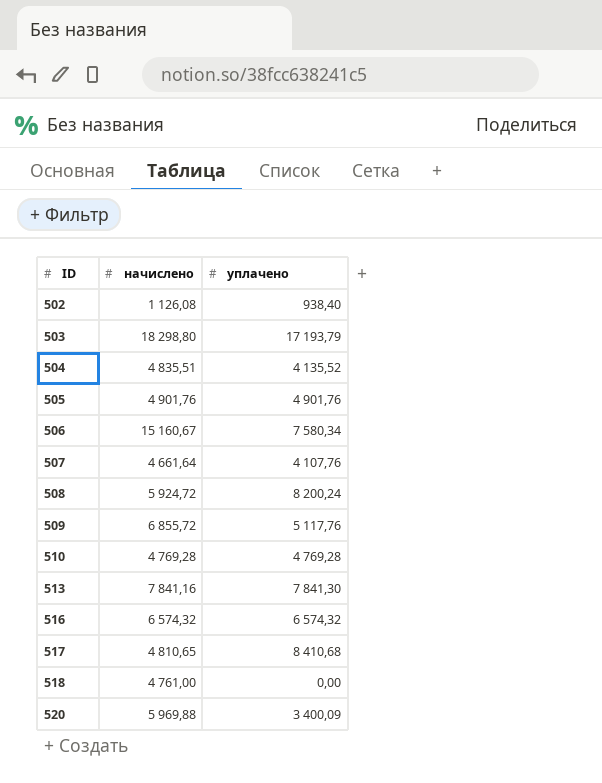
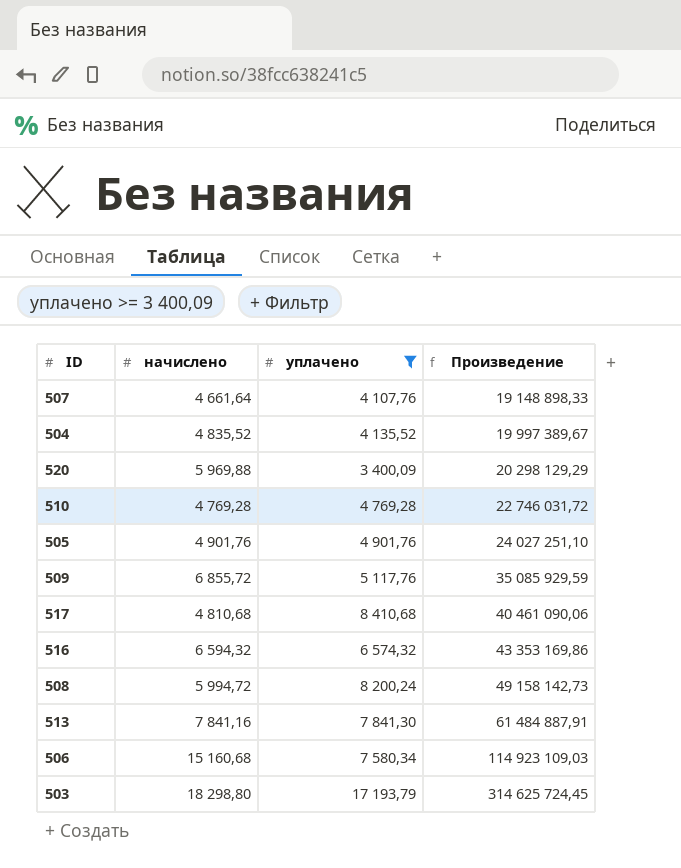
filter: none -> уплачено >= 3 400,09
row order: ID ascending -> Произведение ascending
column Произведение | formula: none -> [начислено] * [уплачено]
504 | начислено: 4 835,51 -> 4 835,52
517 | начислено: 4 810,65 -> 4 810,68
516 | начислено: 6 574,32 -> 6 594,32
508 | начислено: 5 924,72 -> 5 994,72
506 | начислено: 15 160,67 -> 15 160,68

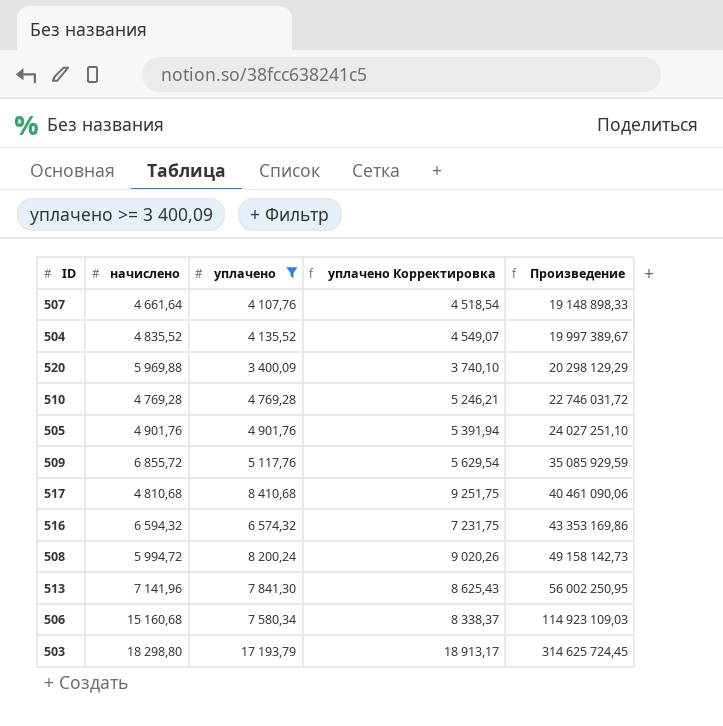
column уплачено Корректировка | formula: none -> [уплачено] * 1,1
513 | начислено: 7 841,16 -> 7 141,96
513 | Произведение: 61 484 887,91 -> 56 002 250,95

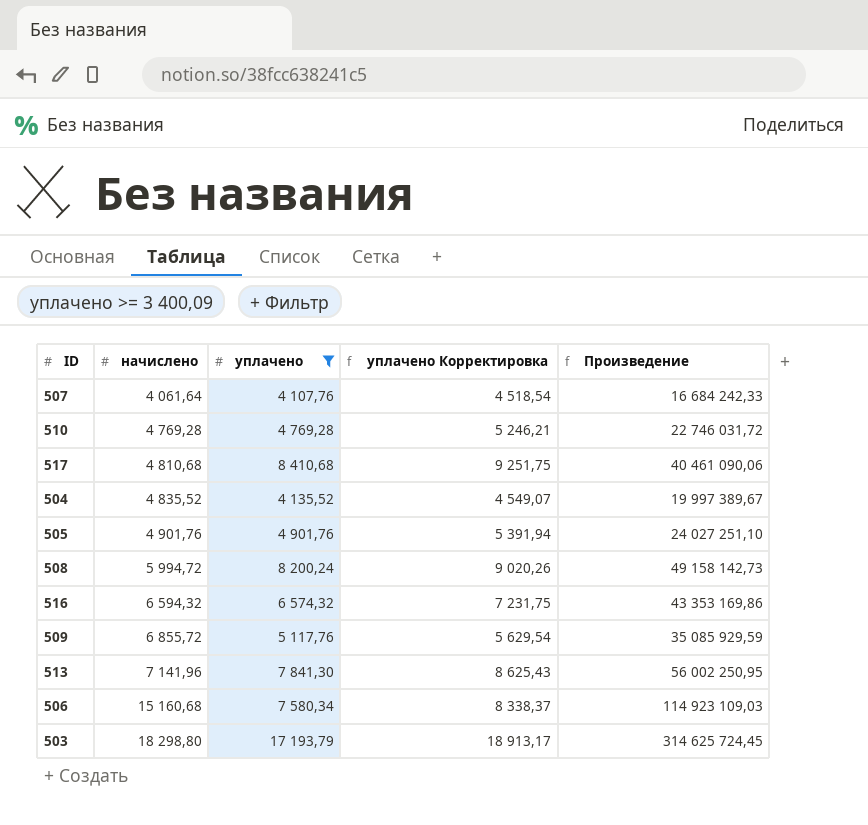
row order: Произведение ascending -> начислено ascending
row 520: 5 969,88 | 3 400,09 | 3 740,10 | 20 298 129,29 -> none
507 | начислено: 4 661,64 -> 4 061,64
507 | Произведение: 19 148 898,33 -> 16 684 242,33

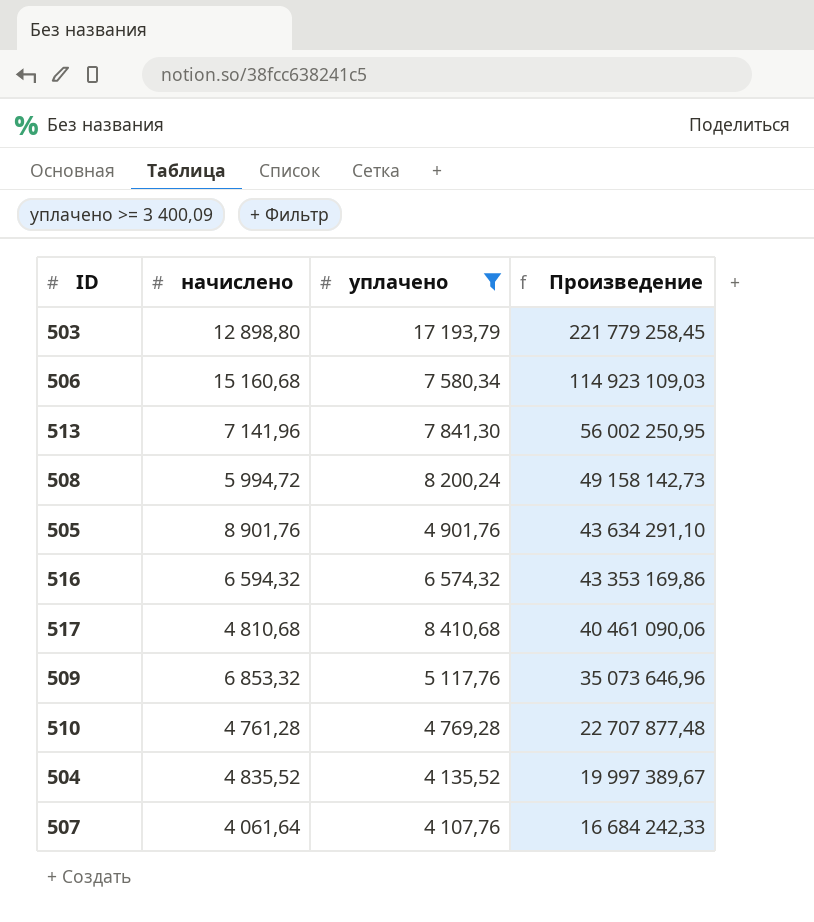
row order: начислено ascending -> Произведение descending
column уплачено Корректировка | formula: [уплачено] * 1,1 -> none
503 | начислено: 18 298,80 -> 12 898,80
503 | Произведение: 314 625 724,45 -> 221 779 258,45
505 | начислено: 4 901,76 -> 8 901,76
505 | Произведение: 24 027 251,10 -> 43 634 291,10
509 | начислено: 6 855,72 -> 6 853,32
509 | Произведение: 35 085 929,59 -> 35 073 646,96
510 | начислено: 4 769,28 -> 4 761,28
510 | Произведение: 22 746 031,72 -> 22 707 877,48

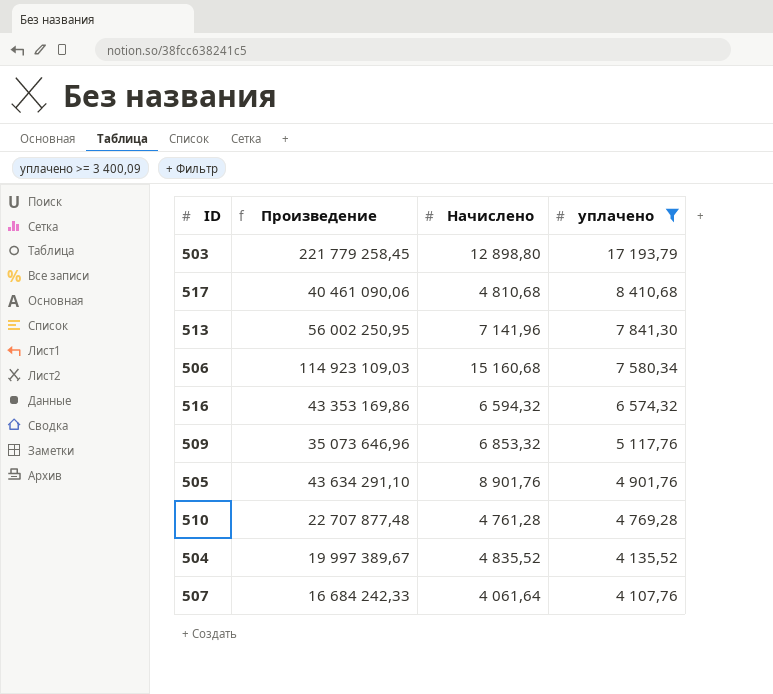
row order: Произведение descending -> уплачено descending
column Произведение | position: 4 -> 2
column name: начислено -> Начислено
row 508: 5 994,72 | 8 200,24 | 49 158 142,73 -> none

